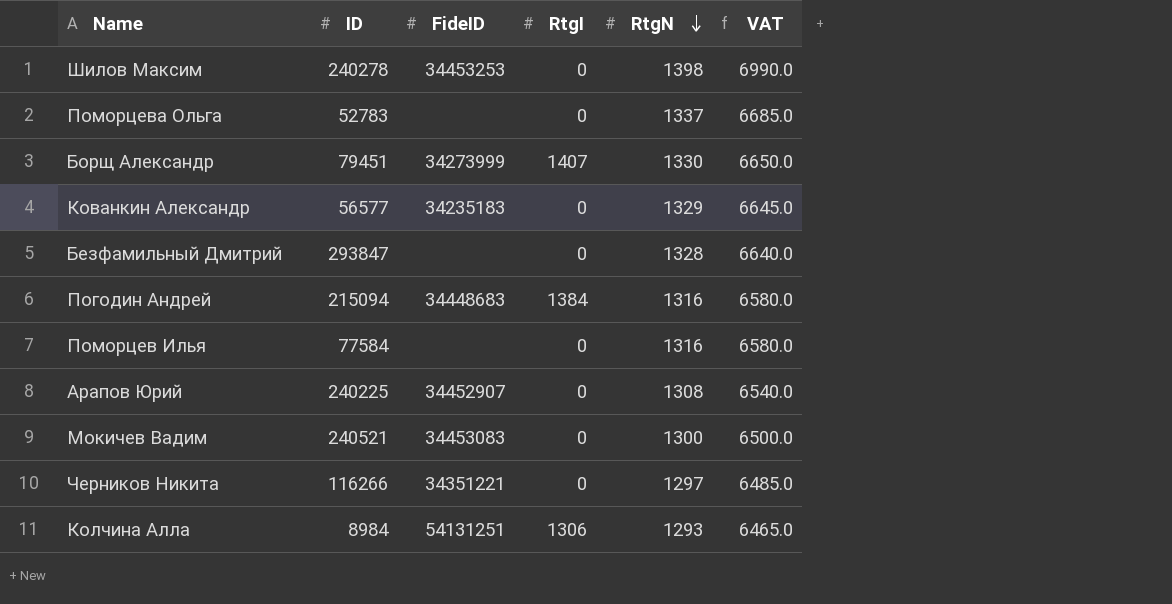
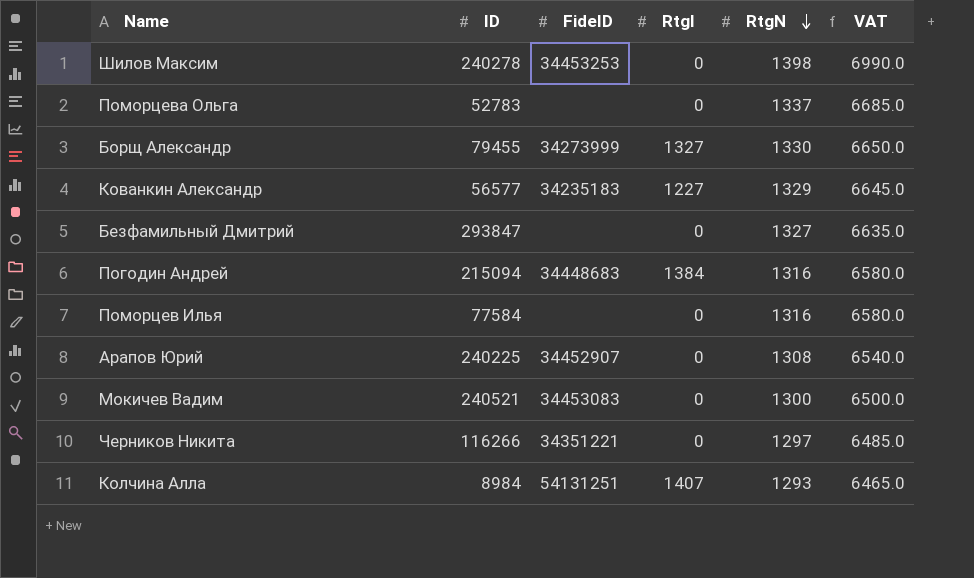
Борщ Александр | ID: 79451 -> 79455
Борщ Александр | RtgI: 1407 -> 1327
Кованкин Александр | RtgI: 0 -> 1227
Безфамильный Дмитрий | RtgN: 1328 -> 1327
Безфамильный Дмитрий | VAT: 6640.0 -> 6635.0
Колчина Алла | RtgI: 1306 -> 1407

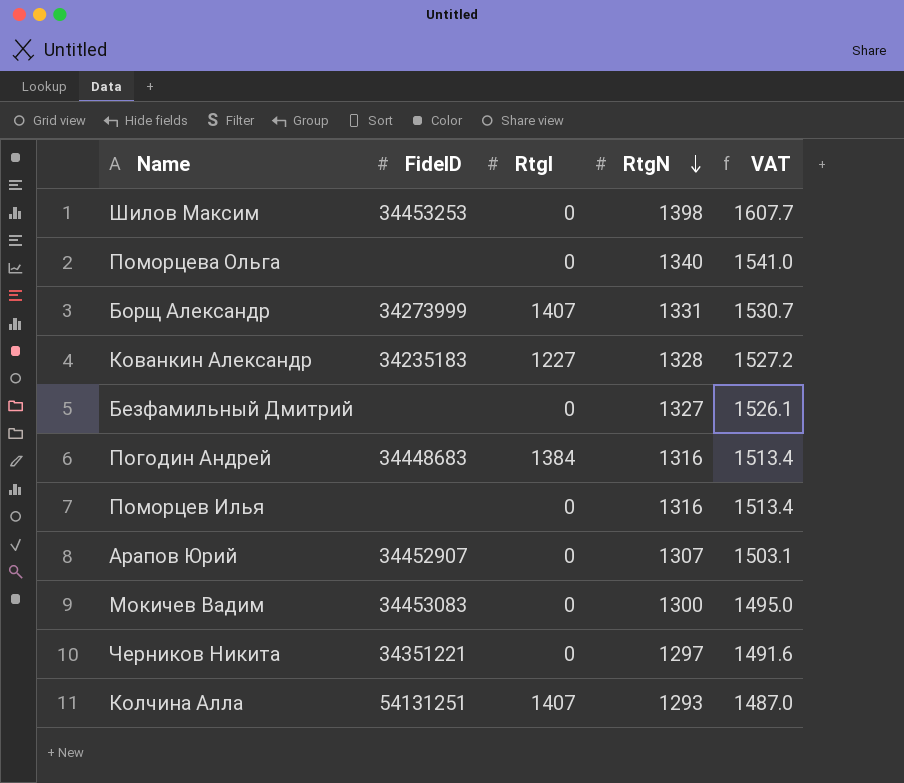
column ID | position: 2 -> none
column VAT | formula: [RtgN] * 5 -> [RtgN] * 1.15
Поморцева Ольга | RtgN: 1337 -> 1340
Борщ Александр | RtgI: 1327 -> 1407
Борщ Александр | RtgN: 1330 -> 1331
Кованкин Александр | RtgN: 1329 -> 1328
Арапов Юрий | RtgN: 1308 -> 1307

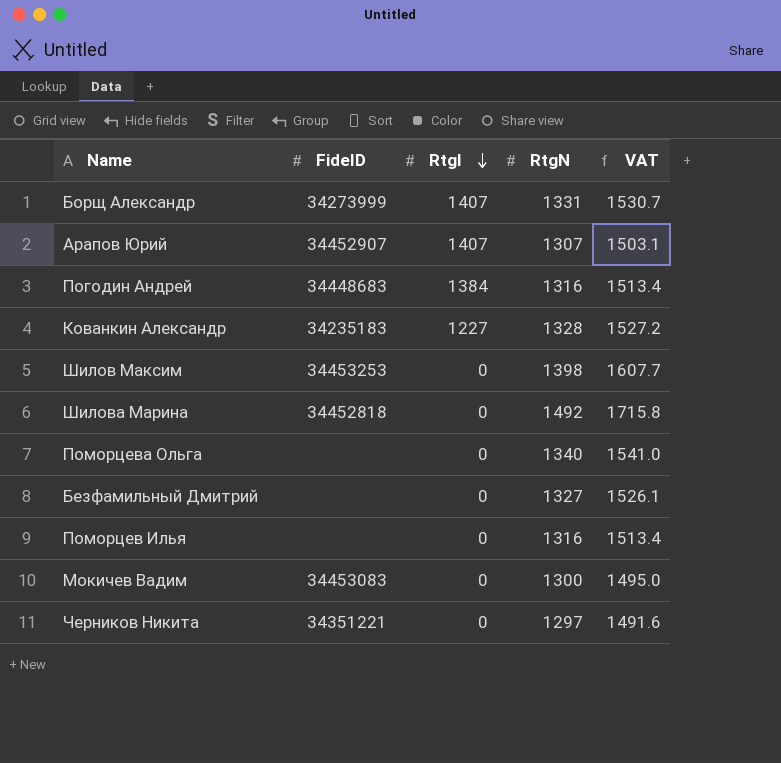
row order: RtgN descending -> RtgI descending
row Колчина Алла: 54131251 | 1407 | 1293 | 1487.0 -> none
Арапов Юрий | RtgI: 0 -> 1407
row Шилова Марина: none -> 34452818 | 0 | 1492 | 1715.8

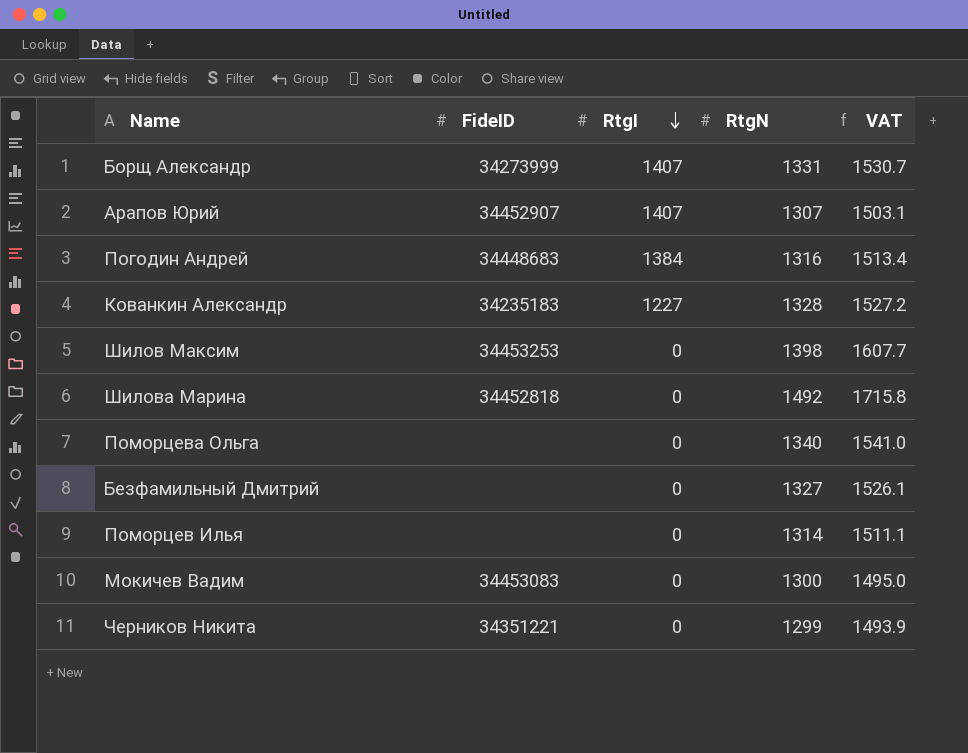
Поморцев Илья | RtgN: 1316 -> 1314
Поморцев Илья | VAT: 1513.4 -> 1511.1
Черников Никита | RtgN: 1297 -> 1299
Черников Никита | VAT: 1491.6 -> 1493.9

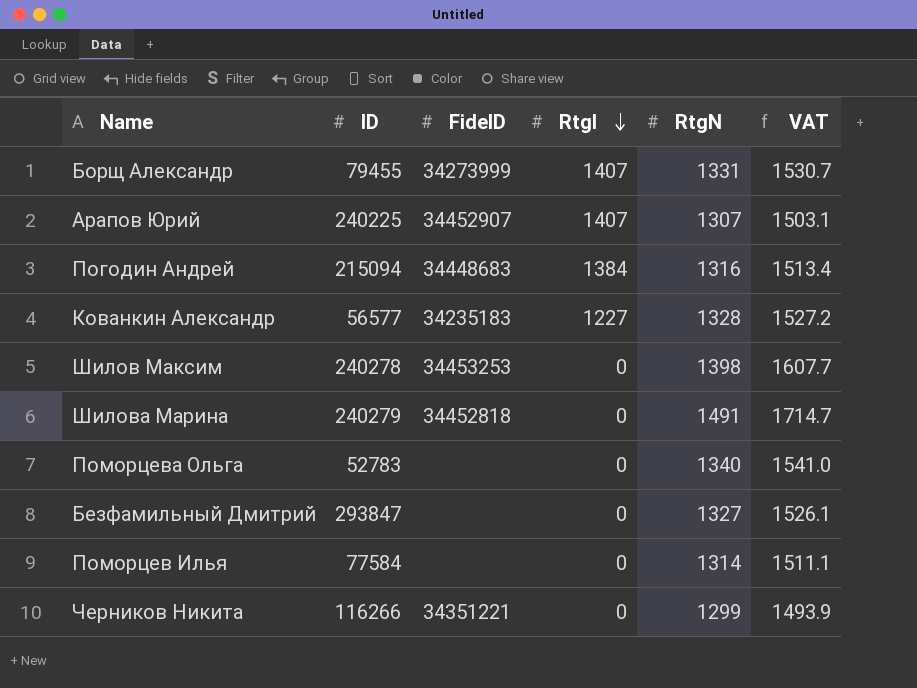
column ID | position: none -> 2
row Мокичев Вадим: 34453083 | 0 | 1300 | 1495.0 -> none
Шилова Марина | RtgN: 1492 -> 1491
Шилова Марина | VAT: 1715.8 -> 1714.7

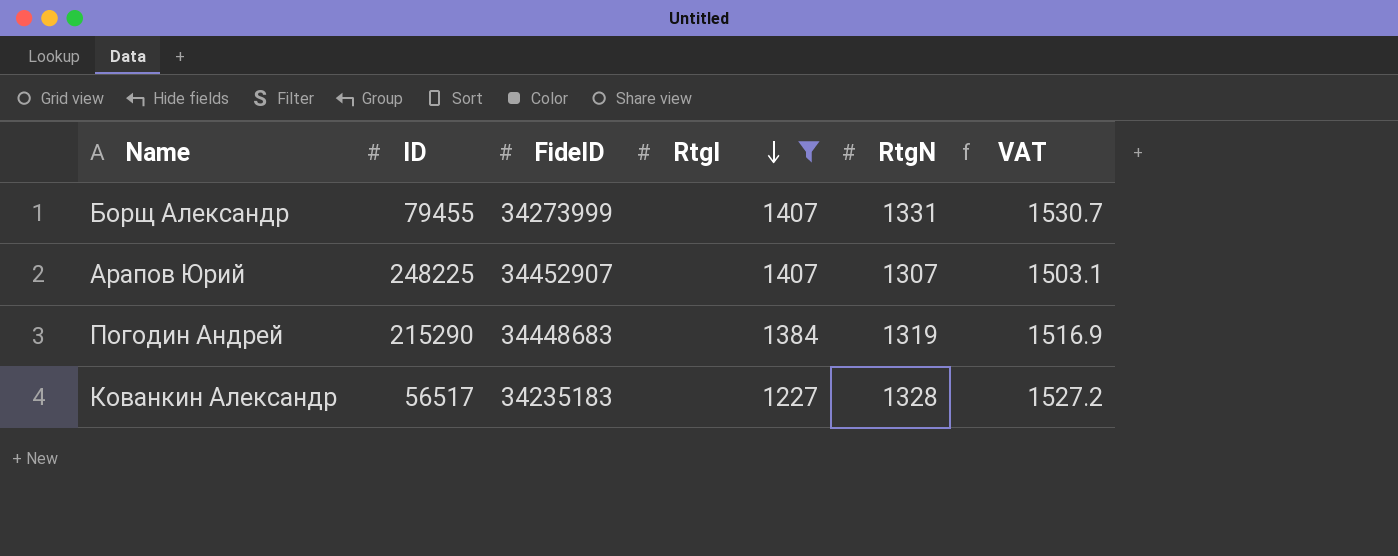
filter: none -> RtgI != 0
Арапов Юрий | ID: 240225 -> 248225
Погодин Андрей | ID: 215094 -> 215290
Погодин Андрей | RtgN: 1316 -> 1319
Погодин Андрей | VAT: 1513.4 -> 1516.9
Кованкин Александр | ID: 56577 -> 56517

